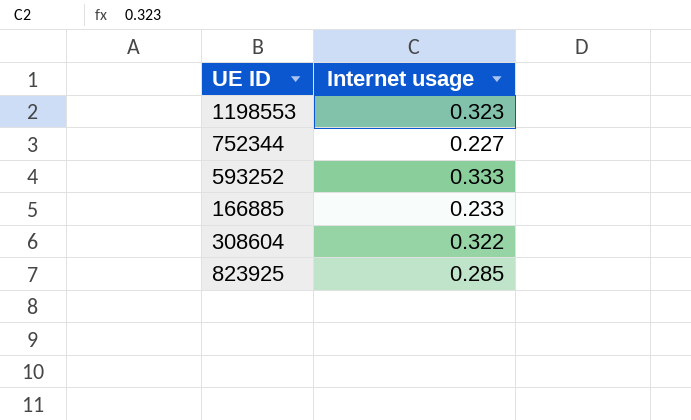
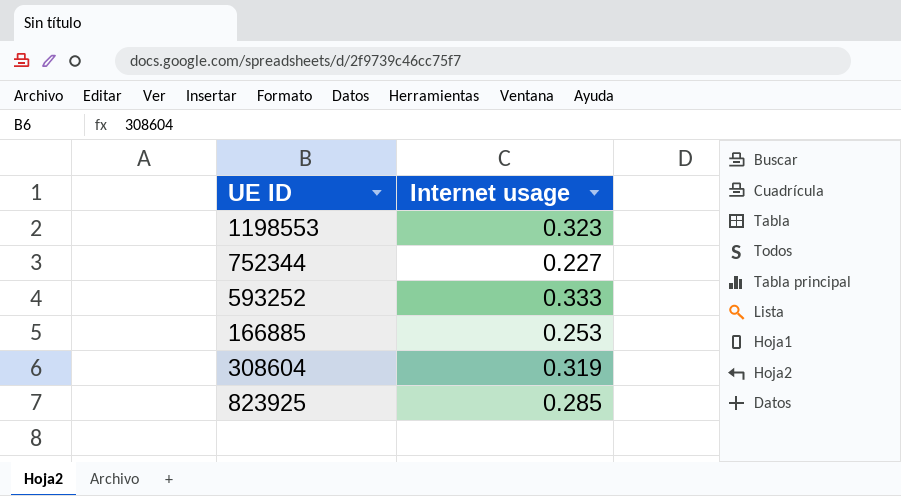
166885 | Internet usage: 0.233 -> 0.253
308604 | Internet usage: 0.322 -> 0.319

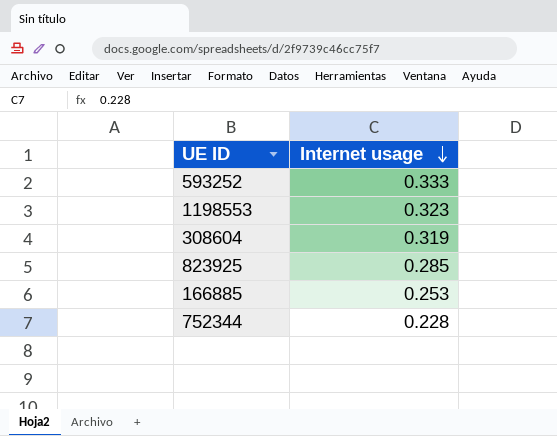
row order: none -> Internet usage descending
752344 | Internet usage: 0.227 -> 0.228

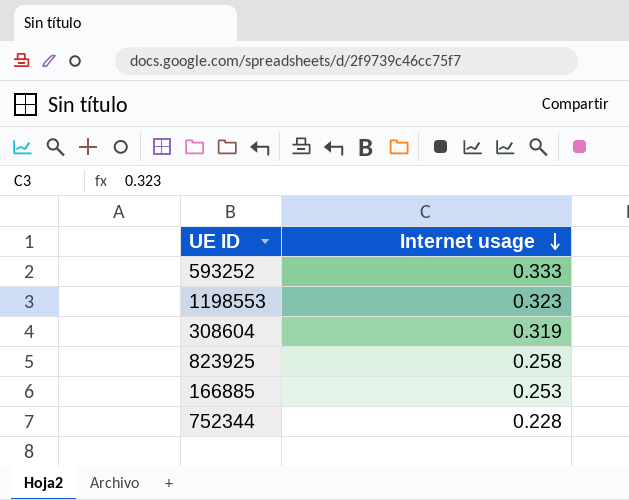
823925 | Internet usage: 0.285 -> 0.258

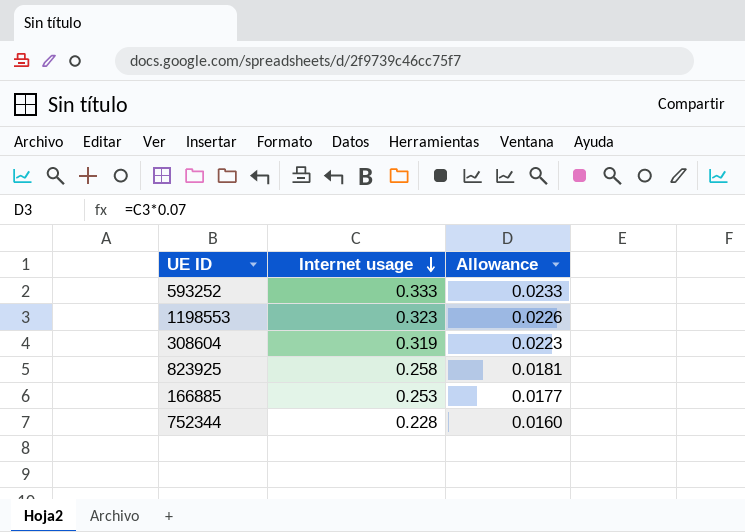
column Allowance | formula: none -> [Internet usage] * 0.07

